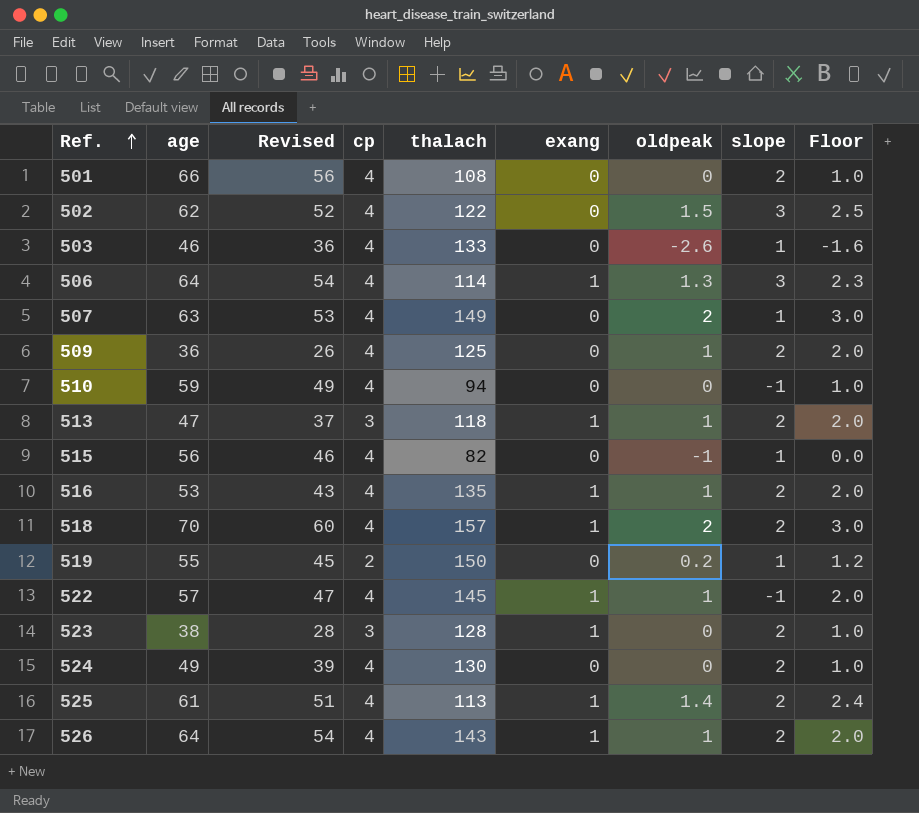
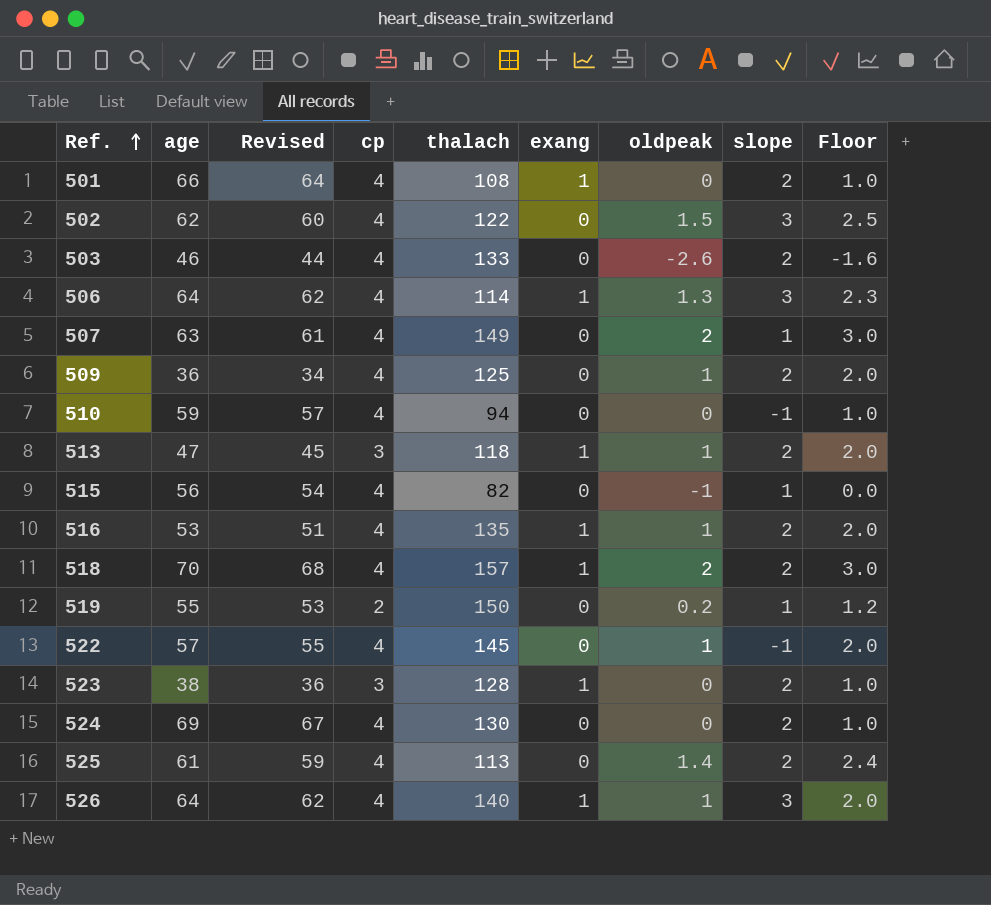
column Revised | formula: [age] - 10 -> [age] - 2
501 | exang: 0 -> 1
503 | slope: 1 -> 2
522 | exang: 1 -> 0
524 | age: 49 -> 69
525 | exang: 1 -> 0
526 | thalach: 143 -> 140
526 | slope: 2 -> 3

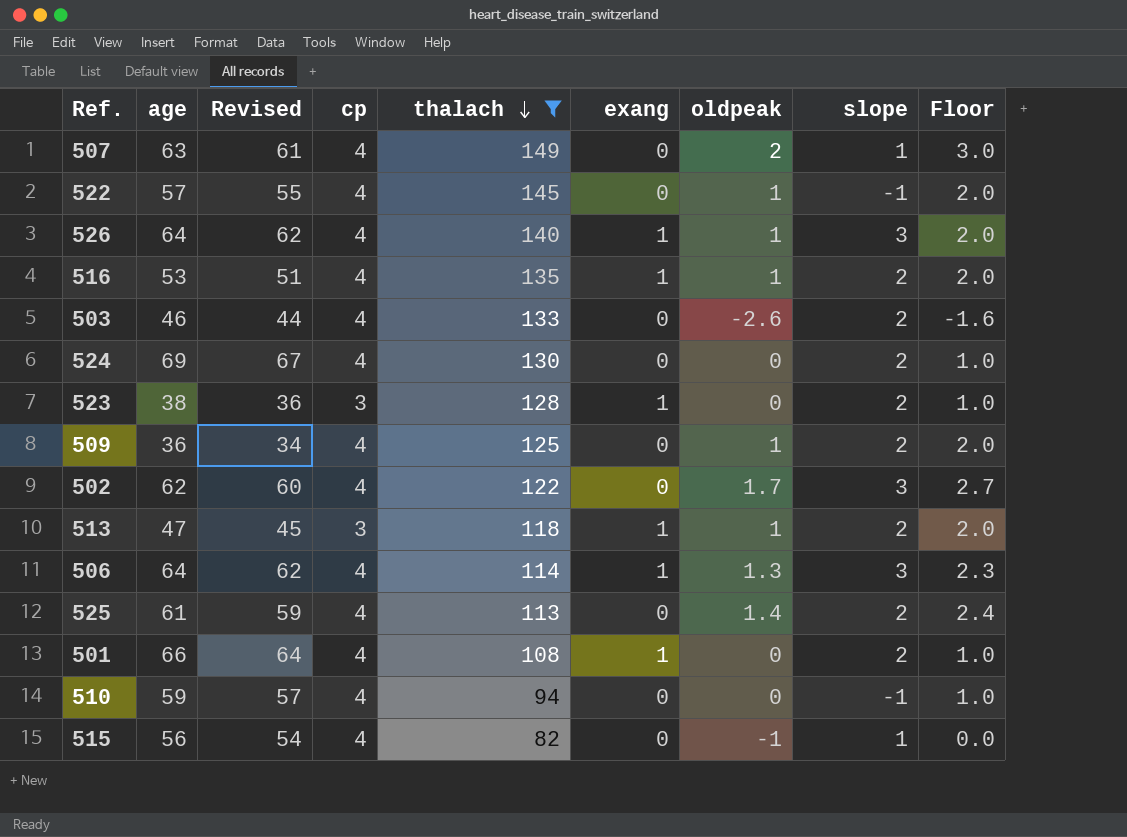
filter: none -> thalach <= 149
row order: Ref. ascending -> thalach descending
502 | oldpeak: 1.5 -> 1.7
502 | Floor: 2.5 -> 2.7

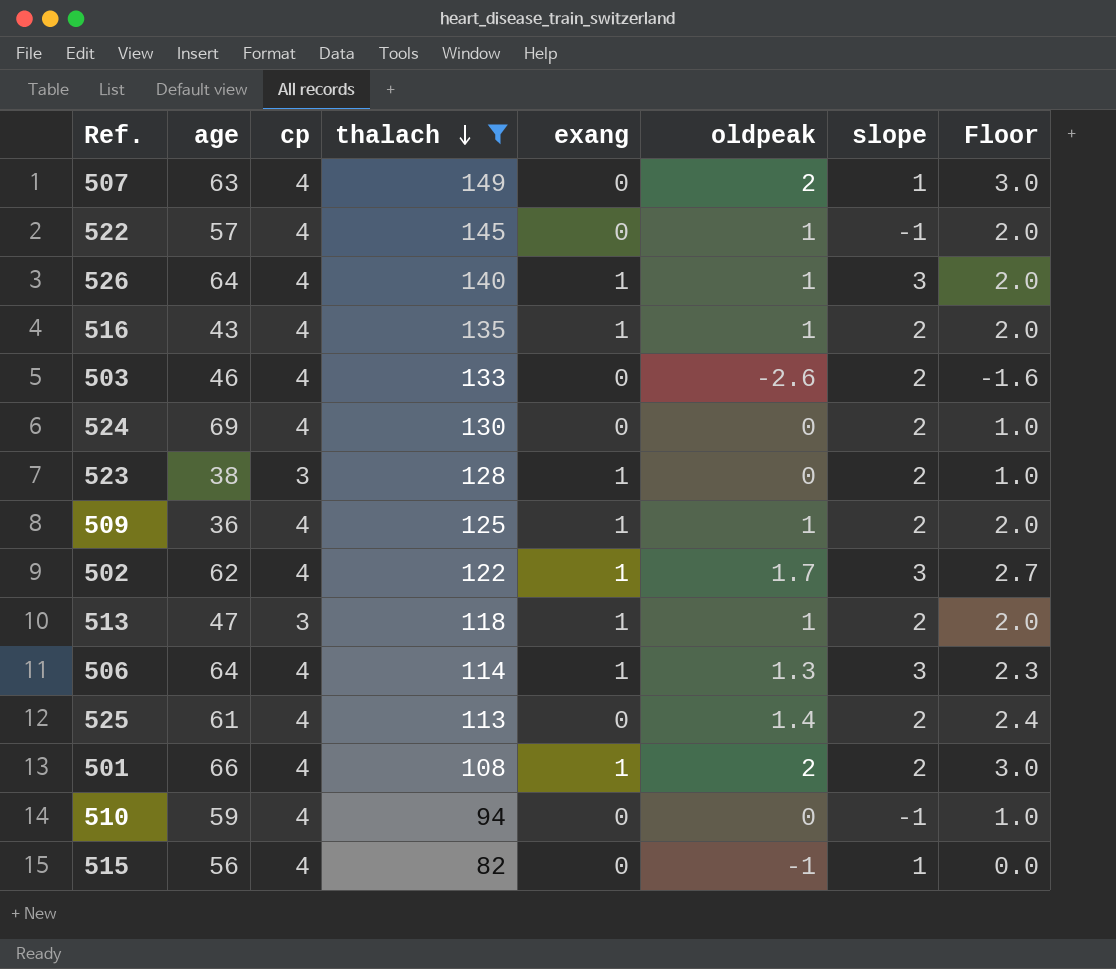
column Revised | formula: [age] - 2 -> none
516 | age: 53 -> 43
509 | exang: 0 -> 1
502 | exang: 0 -> 1
501 | oldpeak: 0 -> 2
501 | Floor: 1.0 -> 3.0

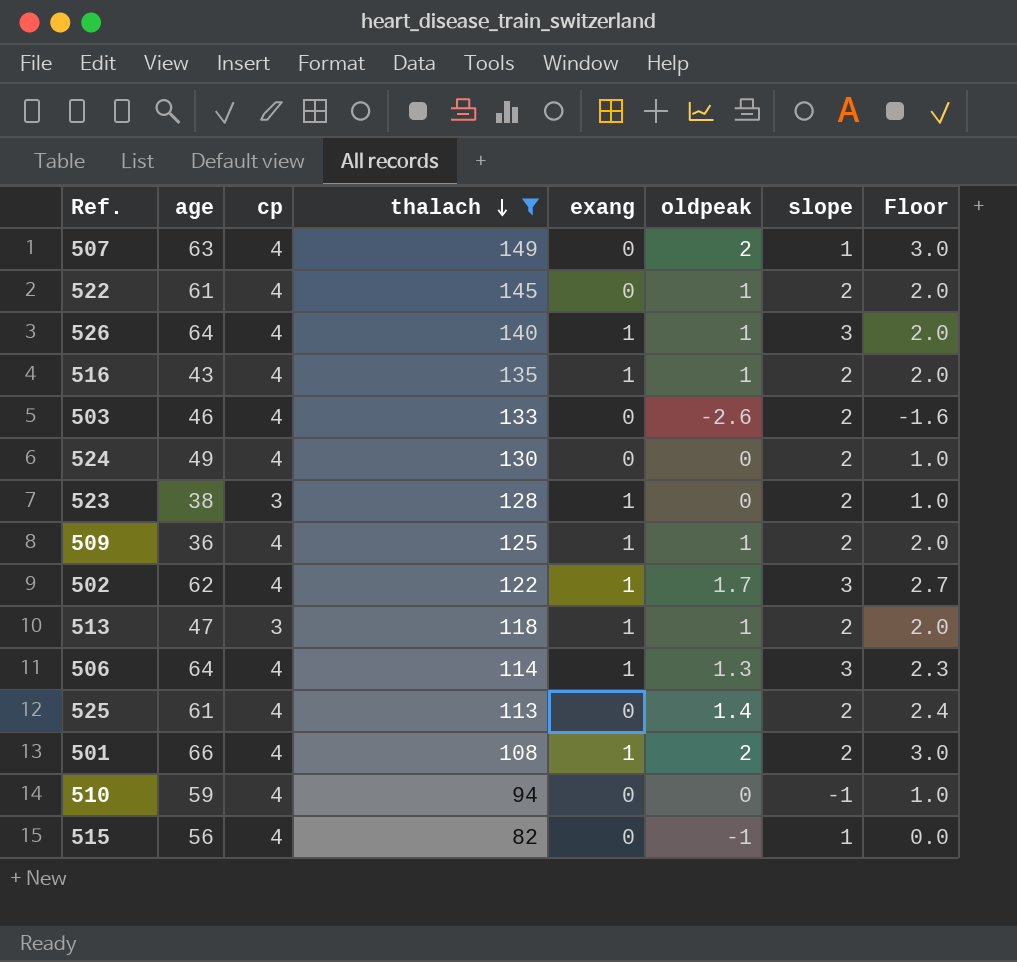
522 | age: 57 -> 61
522 | slope: -1 -> 2
524 | age: 69 -> 49

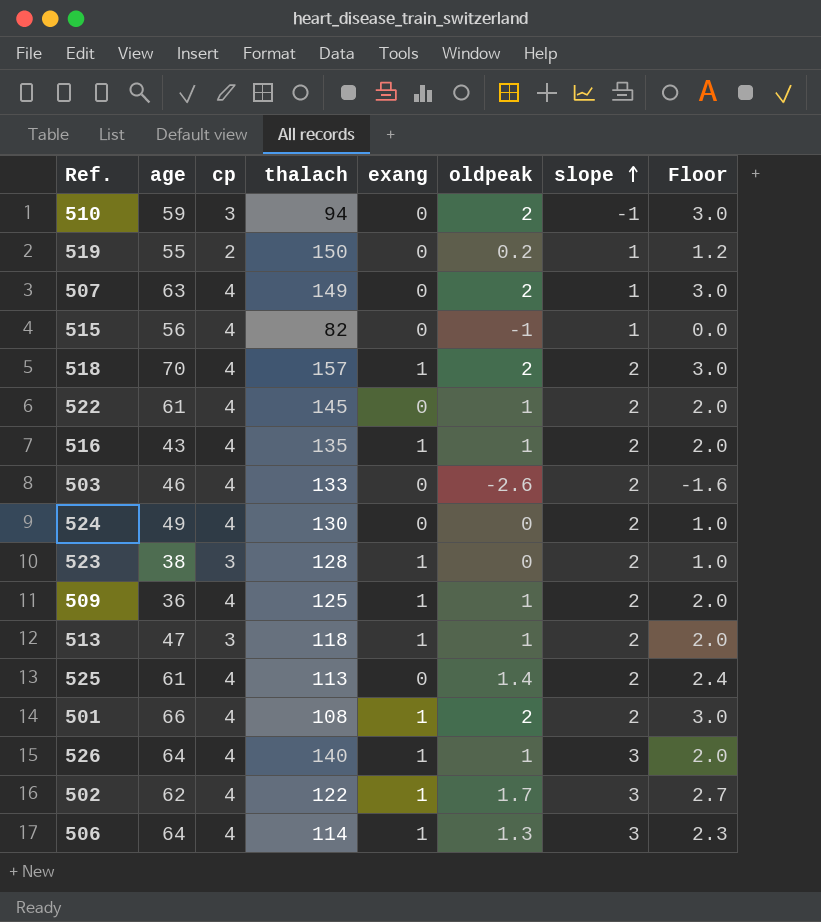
filter: thalach <= 149 -> none
row order: thalach descending -> slope ascending
510 | cp: 4 -> 3
510 | oldpeak: 0 -> 2
510 | Floor: 1.0 -> 3.0

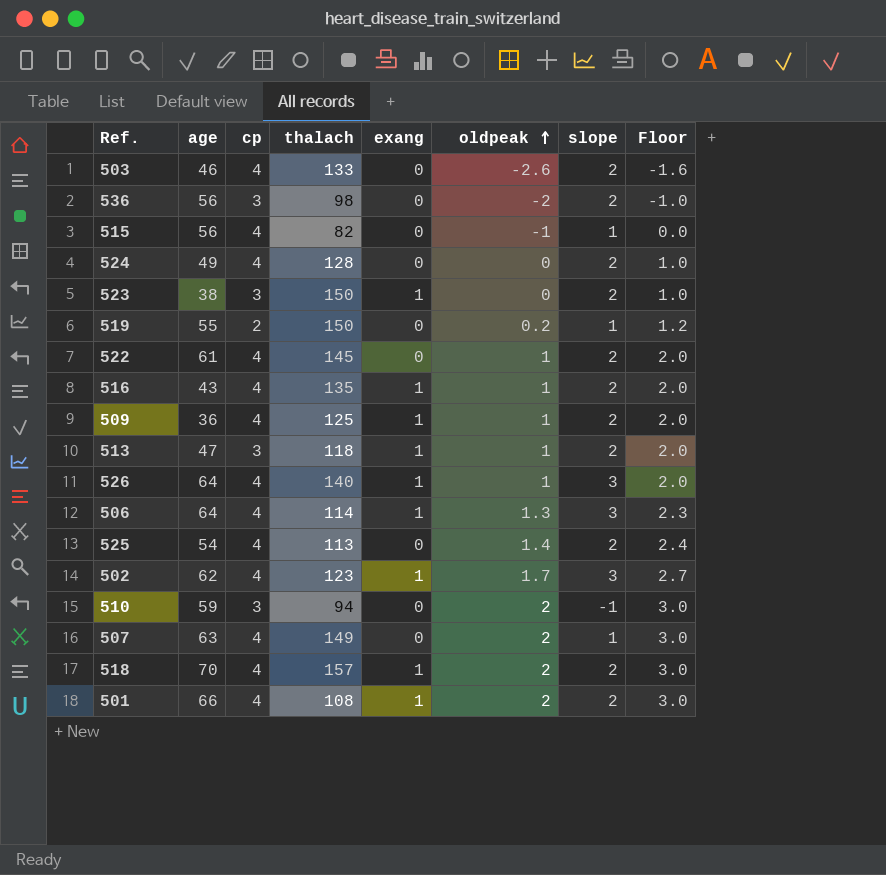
row order: slope ascending -> oldpeak ascending
row 536: none -> 56 | 3 | 98 | 0 | -2 | 2 | -1.0
524 | thalach: 130 -> 128
523 | thalach: 128 -> 150
525 | age: 61 -> 54
502 | thalach: 122 -> 123

